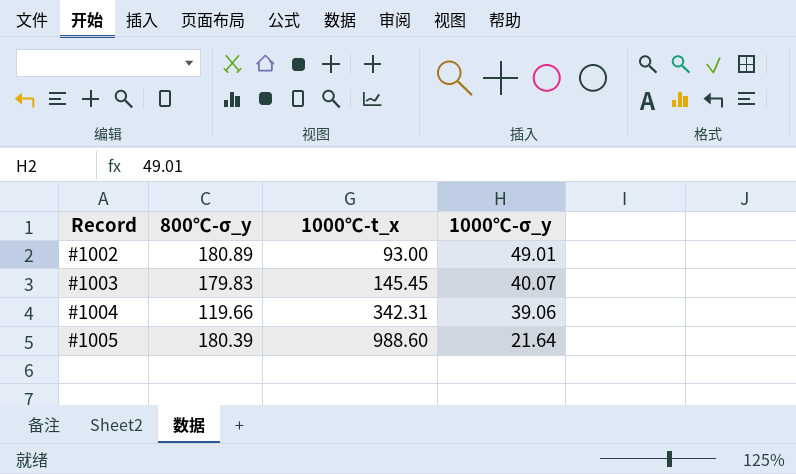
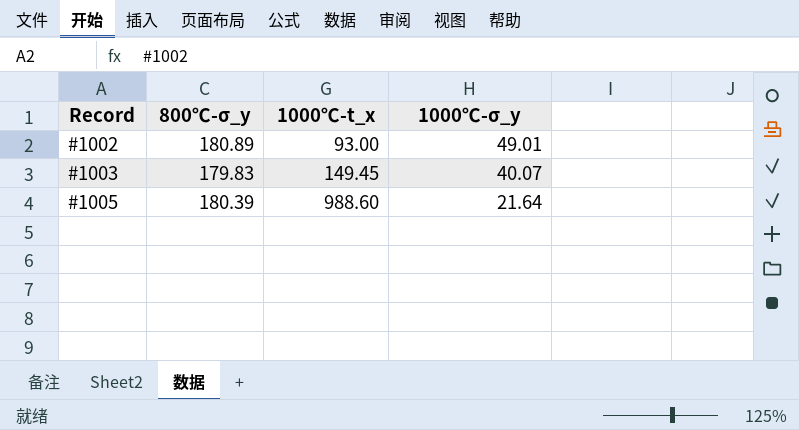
row #1004: 119.66 | 342.31 | 39.06 -> none
#1003 | 1000℃-t_x: 145.45 -> 149.45

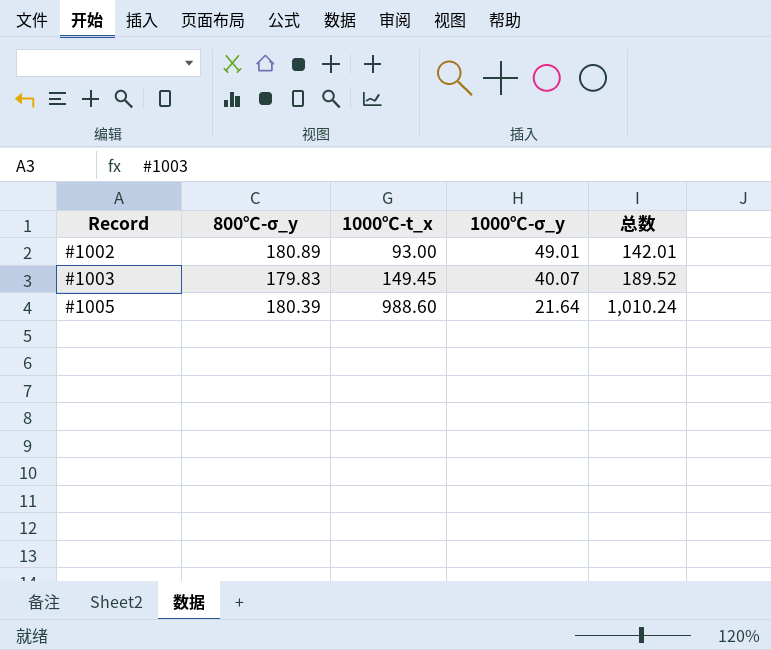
column 总数 | formula: none -> [1000℃-t_x] + [1000℃-σ_y]

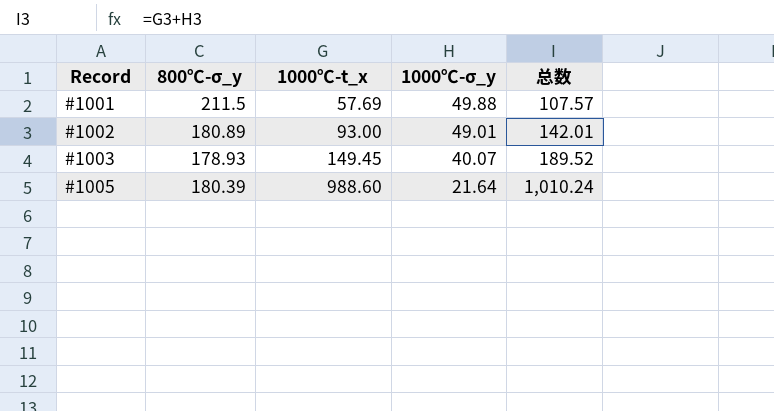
row #1001: none -> 211.5 | 57.69 | 49.88 | 107.57
#1003 | 800℃-σ_y: 179.83 -> 178.93

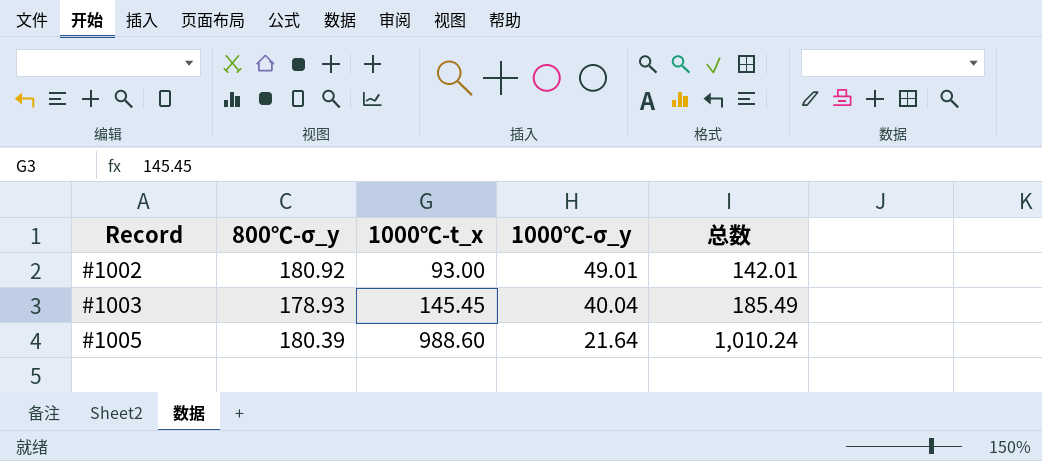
row #1001: 211.5 | 57.69 | 49.88 | 107.57 -> none
#1002 | 800℃-σ_y: 180.89 -> 180.92
#1003 | 1000℃-t_x: 149.45 -> 145.45
#1003 | 1000℃-σ_y: 40.07 -> 40.04
#1003 | 总数: 189.52 -> 185.49

